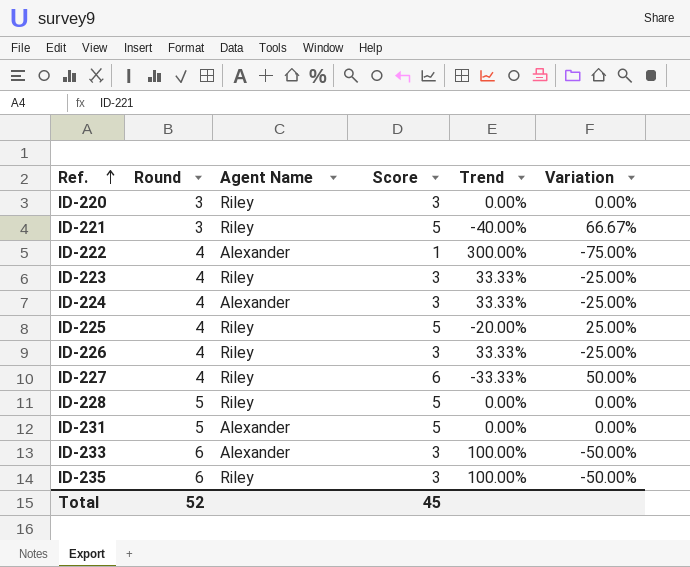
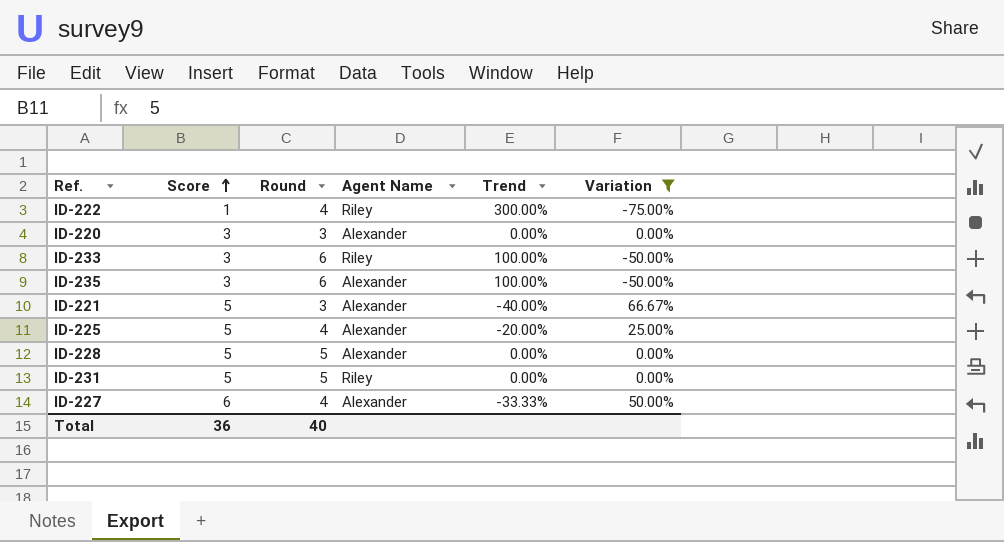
filter: none -> Variation != -25.00%
row order: Ref. ascending -> Score ascending
column Score | position: 4 -> 2
ID-222 | Agent Name: Alexander -> Riley
ID-220 | Agent Name: Riley -> Alexander
ID-233 | Agent Name: Alexander -> Riley
ID-235 | Agent Name: Riley -> Alexander
ID-221 | Agent Name: Riley -> Alexander
ID-225 | Agent Name: Riley -> Alexander
ID-228 | Agent Name: Riley -> Alexander
ID-231 | Agent Name: Alexander -> Riley
ID-227 | Agent Name: Riley -> Alexander
Total | Score: 45 -> 36
Total | Round: 52 -> 40

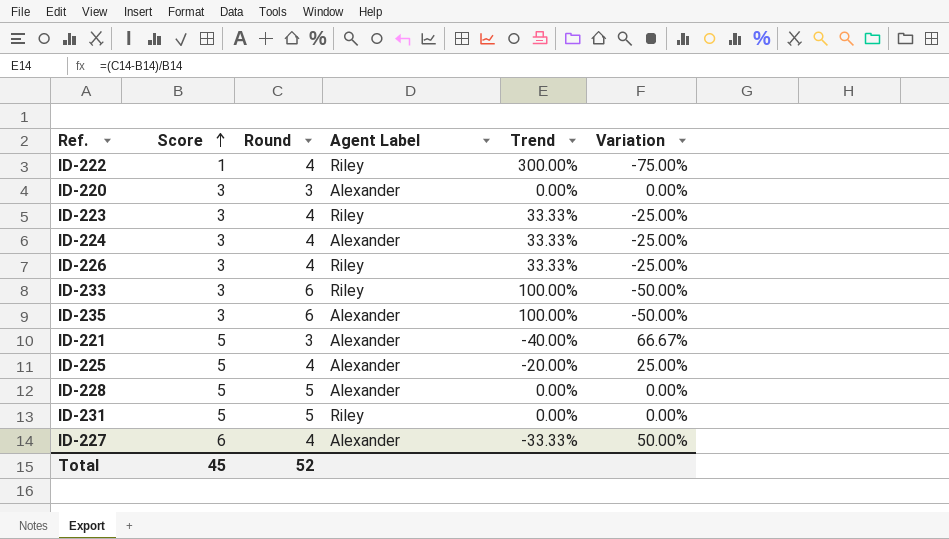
filter: Variation != -25.00% -> none
column name: Agent Name -> Agent Label
Total | Score: 36 -> 45
Total | Round: 40 -> 52

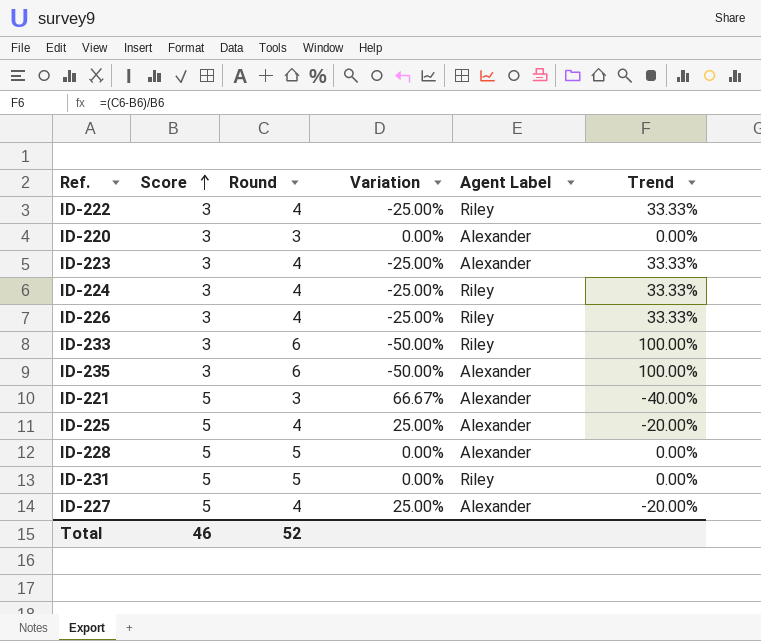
column Variation | position: 6 -> 4
ID-222 | Score: 1 -> 3
ID-222 | Variation: -75.00% -> -25.00%
ID-222 | Trend: 300.00% -> 33.33%
ID-223 | Agent Label: Riley -> Alexander
ID-224 | Agent Label: Alexander -> Riley
ID-227 | Score: 6 -> 5
ID-227 | Variation: 50.00% -> 25.00%
ID-227 | Trend: -33.33% -> -20.00%
Total | Score: 45 -> 46

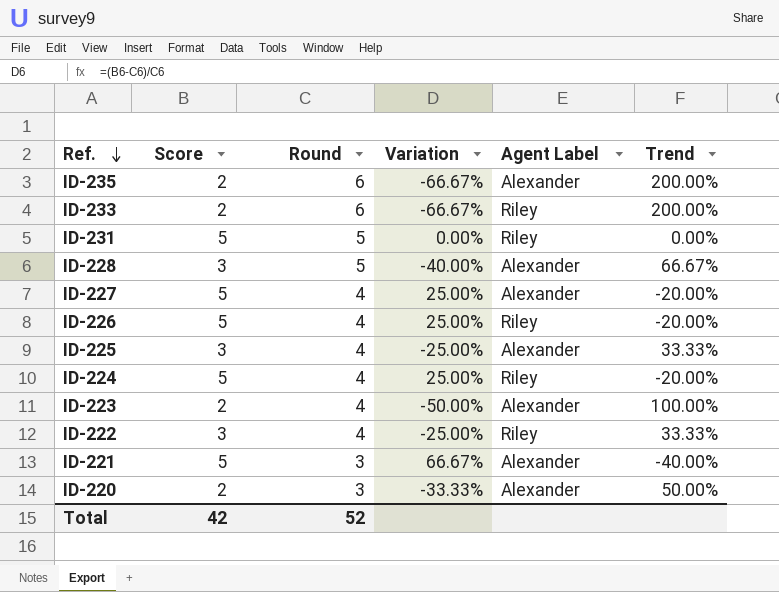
row order: Score ascending -> Ref. descending
ID-235 | Score: 3 -> 2
ID-235 | Variation: -50.00% -> -66.67%
ID-235 | Trend: 100.00% -> 200.00%
ID-233 | Score: 3 -> 2
ID-233 | Variation: -50.00% -> -66.67%
ID-233 | Trend: 100.00% -> 200.00%
ID-228 | Score: 5 -> 3
ID-228 | Variation: 0.00% -> -40.00%
ID-228 | Trend: 0.00% -> 66.67%
ID-226 | Score: 3 -> 5
ID-226 | Variation: -25.00% -> 25.00%
ID-226 | Trend: 33.33% -> -20.00%
ID-225 | Score: 5 -> 3
ID-225 | Variation: 25.00% -> -25.00%
ID-225 | Trend: -20.00% -> 33.33%
ID-224 | Score: 3 -> 5
ID-224 | Variation: -25.00% -> 25.00%
ID-224 | Trend: 33.33% -> -20.00%
ID-223 | Score: 3 -> 2
ID-223 | Variation: -25.00% -> -50.00%
ID-223 | Trend: 33.33% -> 100.00%
ID-220 | Score: 3 -> 2
ID-220 | Variation: 0.00% -> -33.33%
ID-220 | Trend: 0.00% -> 50.00%
Total | Score: 46 -> 42

